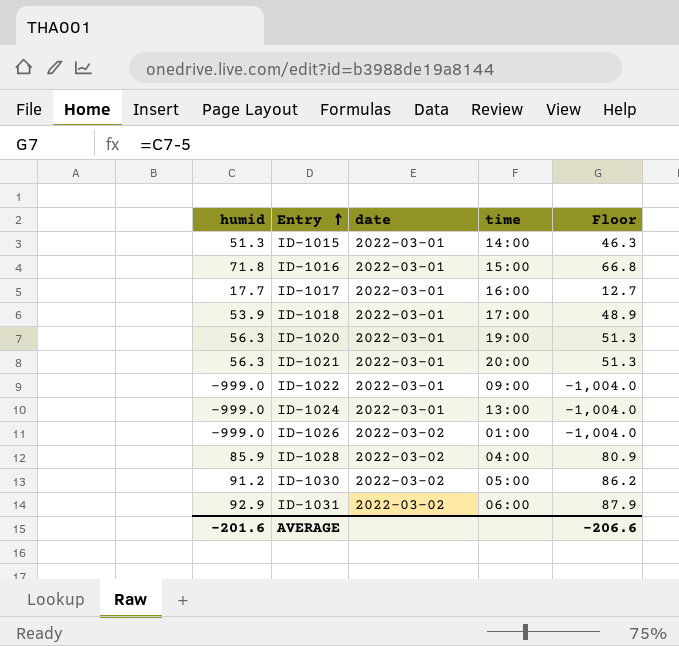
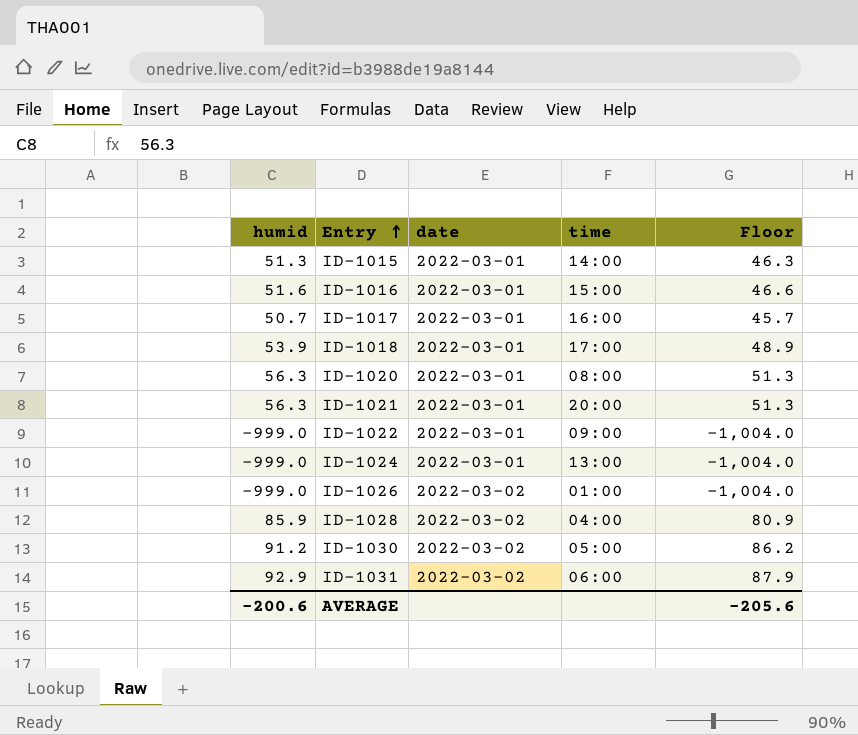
ID-1016 | humid: 71.8 -> 51.6
ID-1016 | Floor: 66.8 -> 46.6
ID-1017 | humid: 17.7 -> 50.7
ID-1017 | Floor: 12.7 -> 45.7
ID-1020 | time: 19:00 -> 08:00
AVERAGE | humid: -201.6 -> -200.6
AVERAGE | Floor: -206.6 -> -205.6

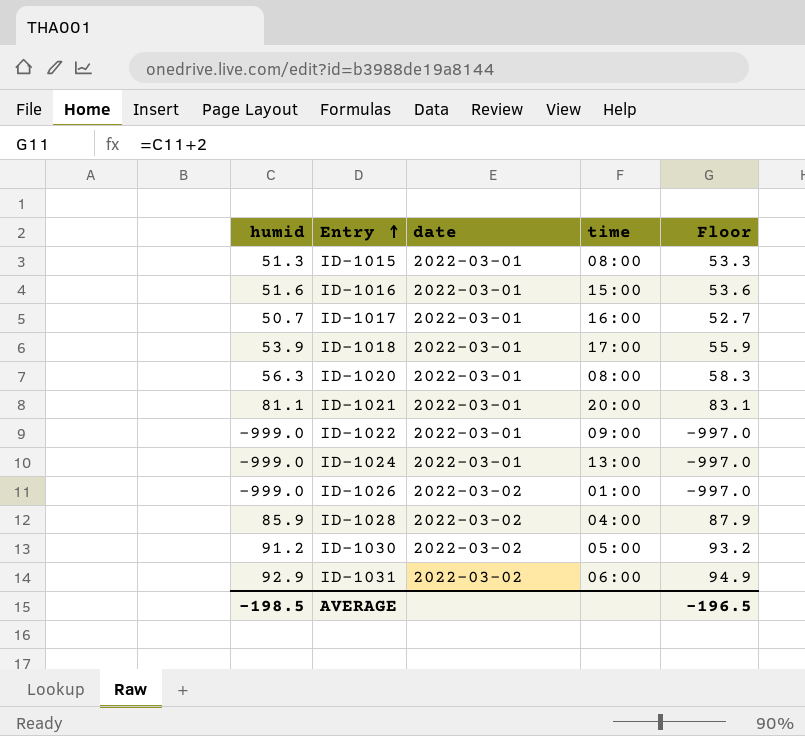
column Floor | formula: [humid] - 5 -> [humid] + 2
ID-1015 | time: 14:00 -> 08:00
ID-1021 | humid: 56.3 -> 81.1
AVERAGE | humid: -200.6 -> -198.5
AVERAGE | Floor: -205.6 -> -196.5

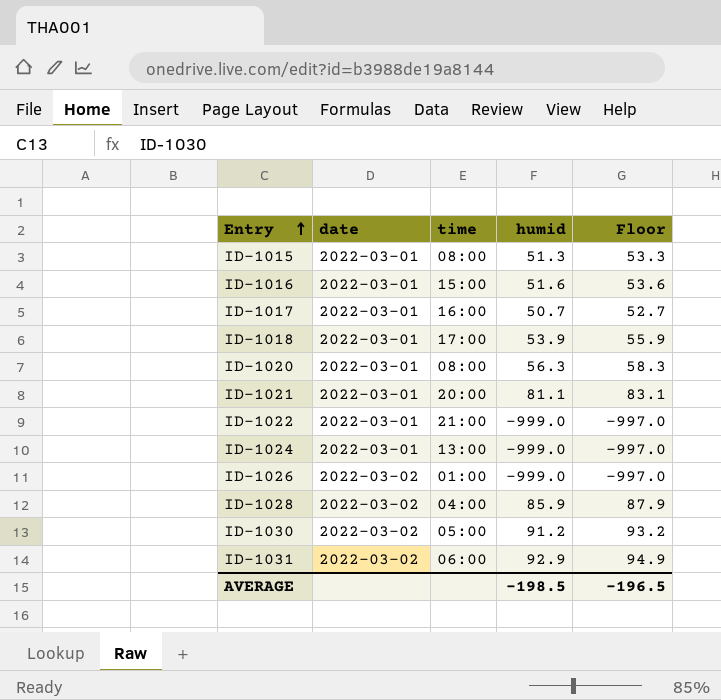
column humid | position: 1 -> 4
ID-1022 | time: 09:00 -> 21:00

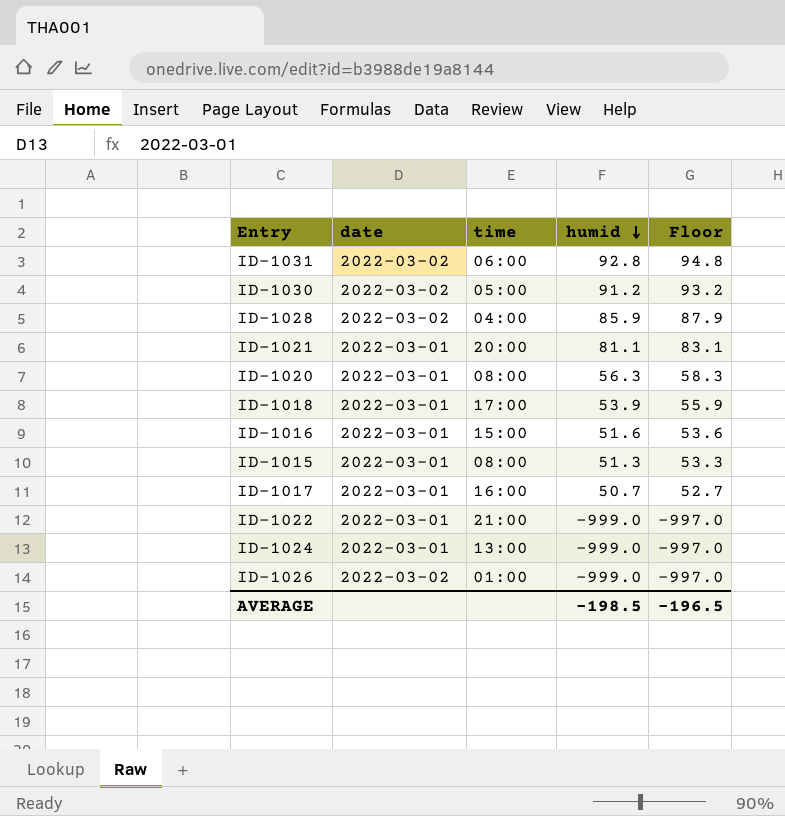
row order: Entry ascending -> humid descending
ID-1031 | humid: 92.9 -> 92.8
ID-1031 | Floor: 94.9 -> 94.8

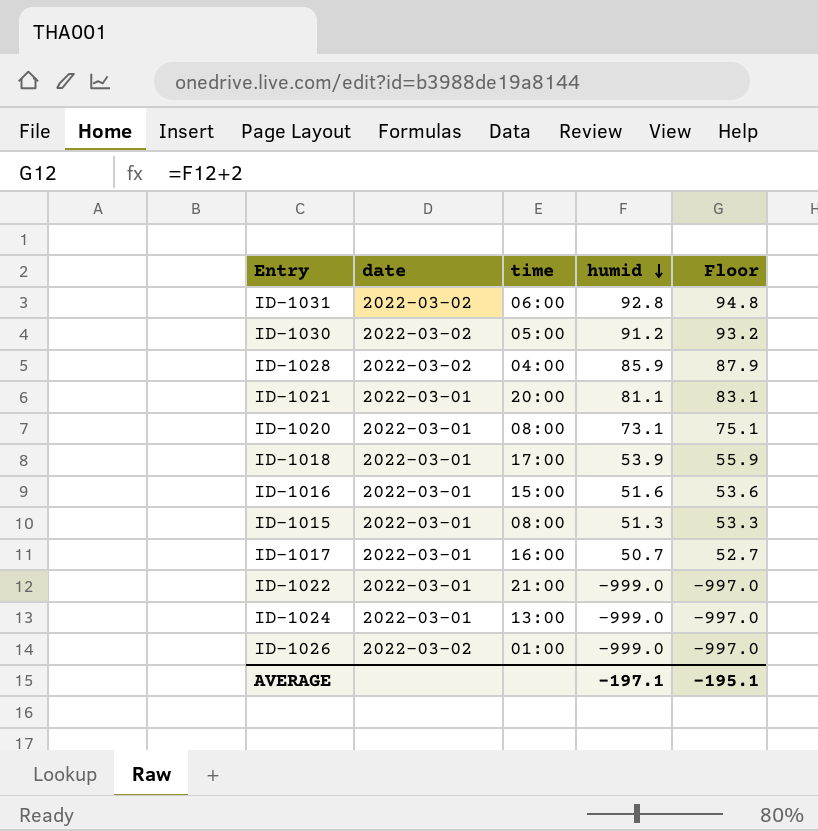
ID-1020 | humid: 56.3 -> 73.1
ID-1020 | Floor: 58.3 -> 75.1
AVERAGE | humid: -198.5 -> -197.1
AVERAGE | Floor: -196.5 -> -195.1

